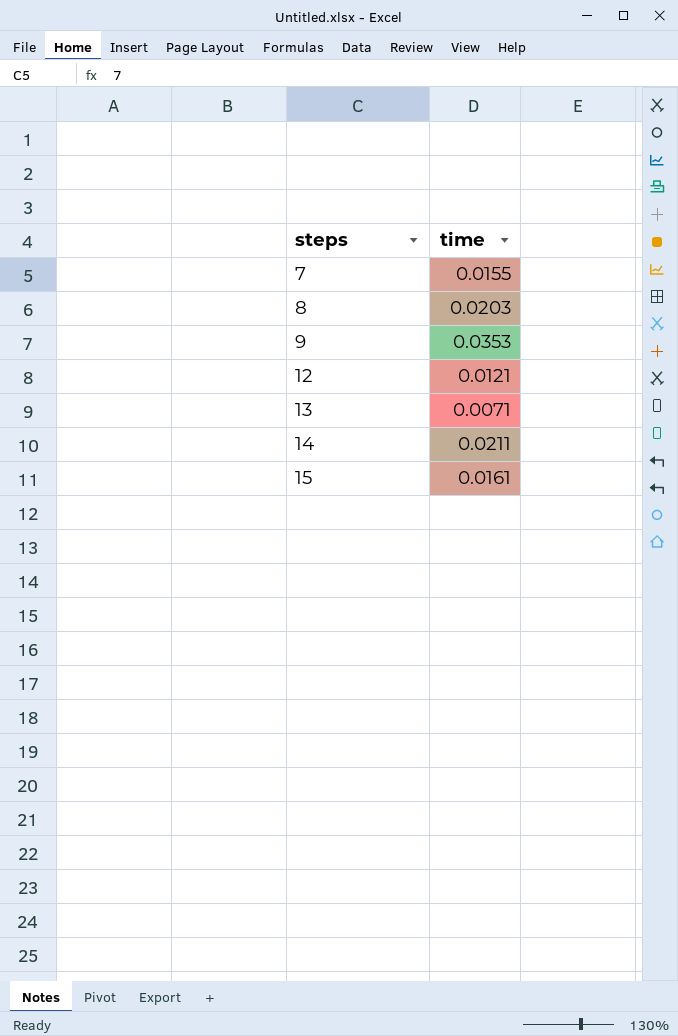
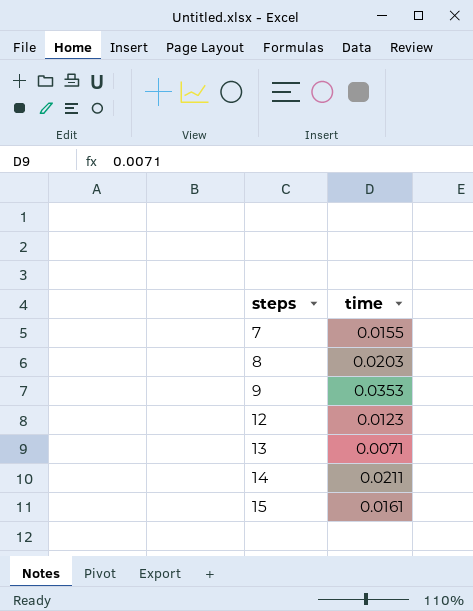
12 | time: 0.0121 -> 0.0123

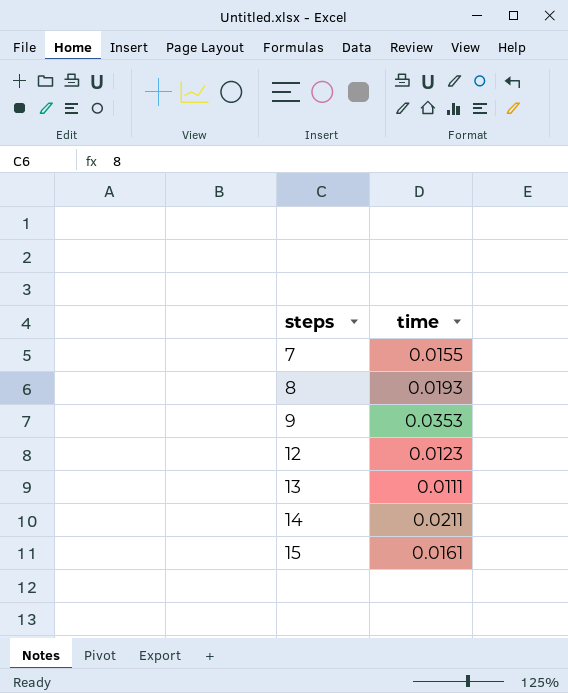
8 | time: 0.0203 -> 0.0193
13 | time: 0.0071 -> 0.0111

